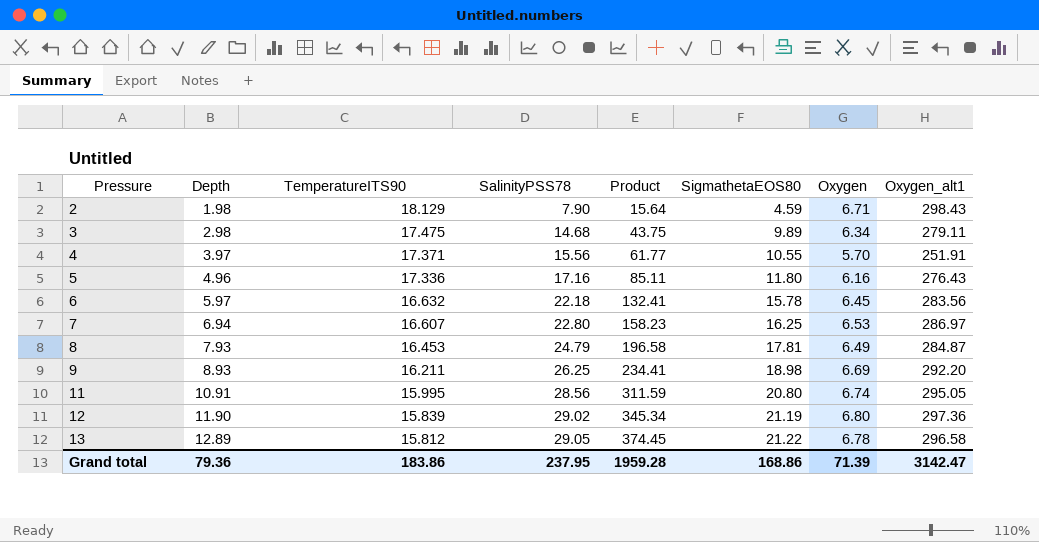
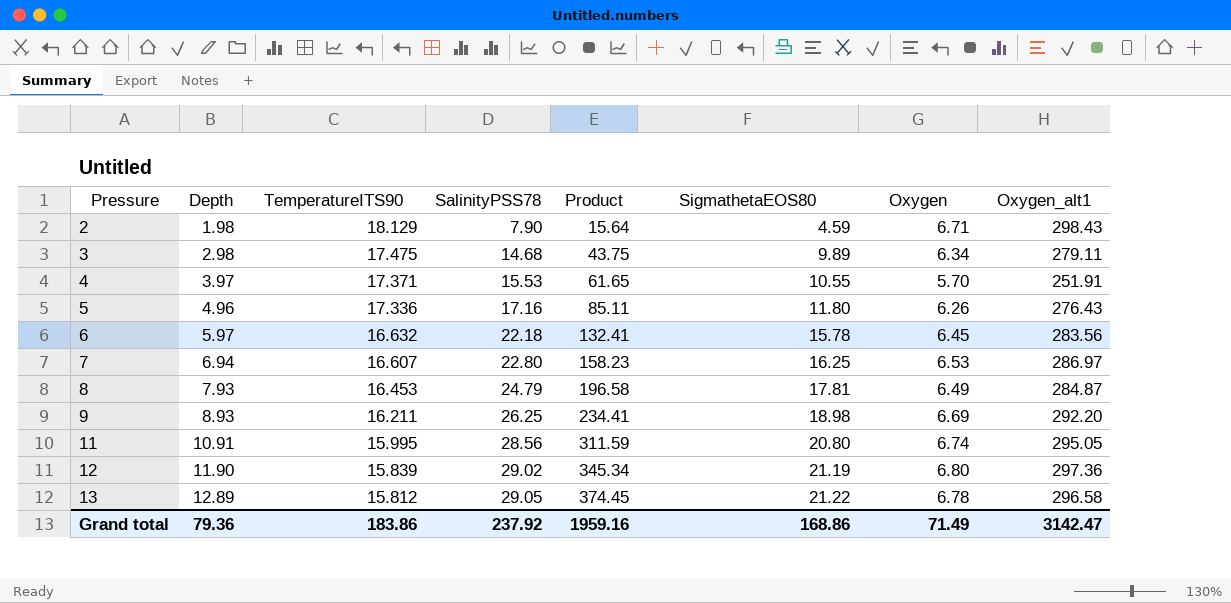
4 | SalinityPSS78: 15.56 -> 15.53
4 | Product: 61.77 -> 61.65
5 | Oxygen: 6.16 -> 6.26
Grand total | SalinityPSS78: 237.95 -> 237.92
Grand total | Product: 1959.28 -> 1959.16
Grand total | Oxygen: 71.39 -> 71.49

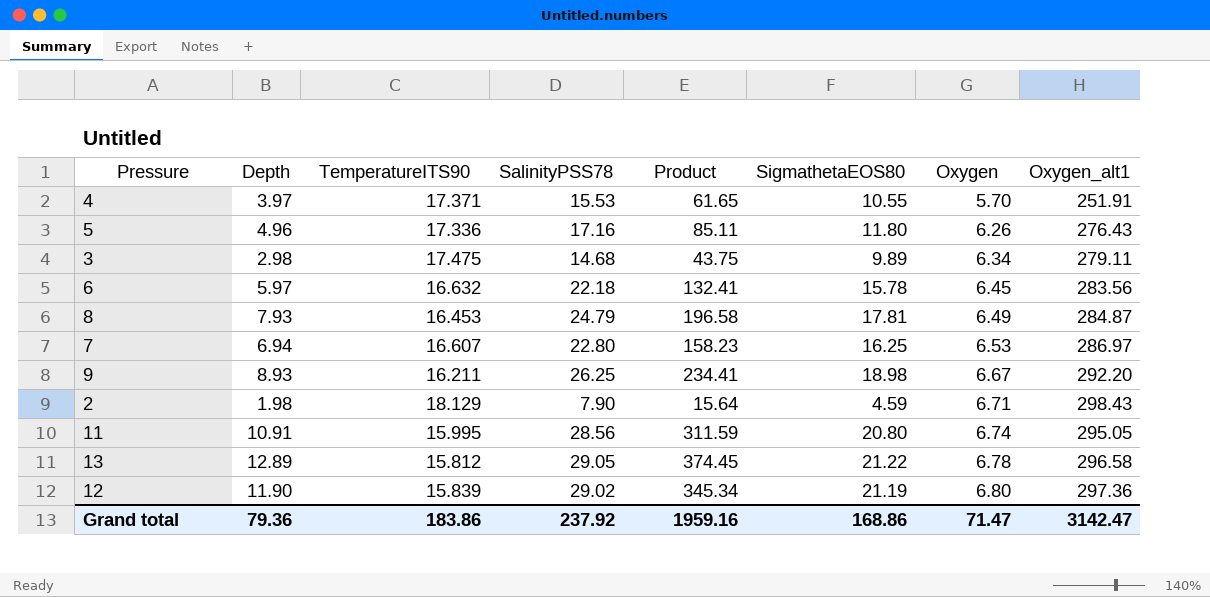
row order: Pressure ascending -> Oxygen ascending
9 | Oxygen: 6.69 -> 6.67
Grand total | Oxygen: 71.49 -> 71.47

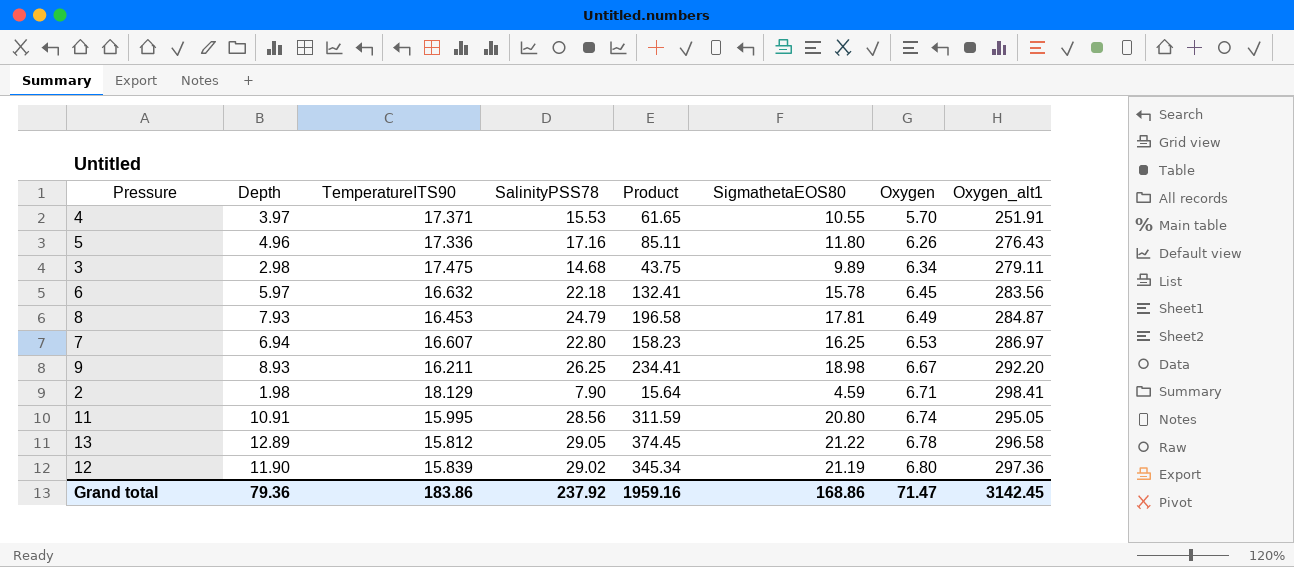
2 | Oxygen_alt1: 298.43 -> 298.41
Grand total | Oxygen_alt1: 3142.47 -> 3142.45

